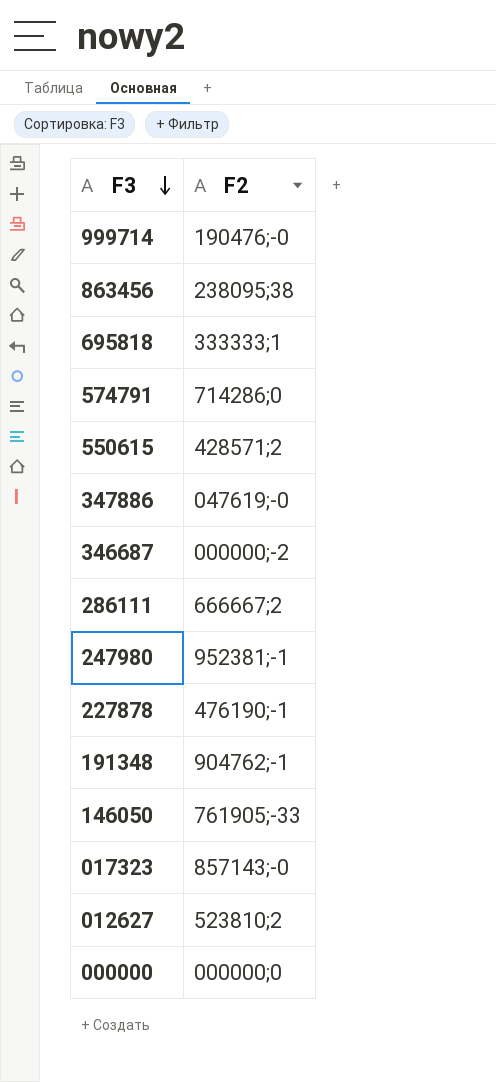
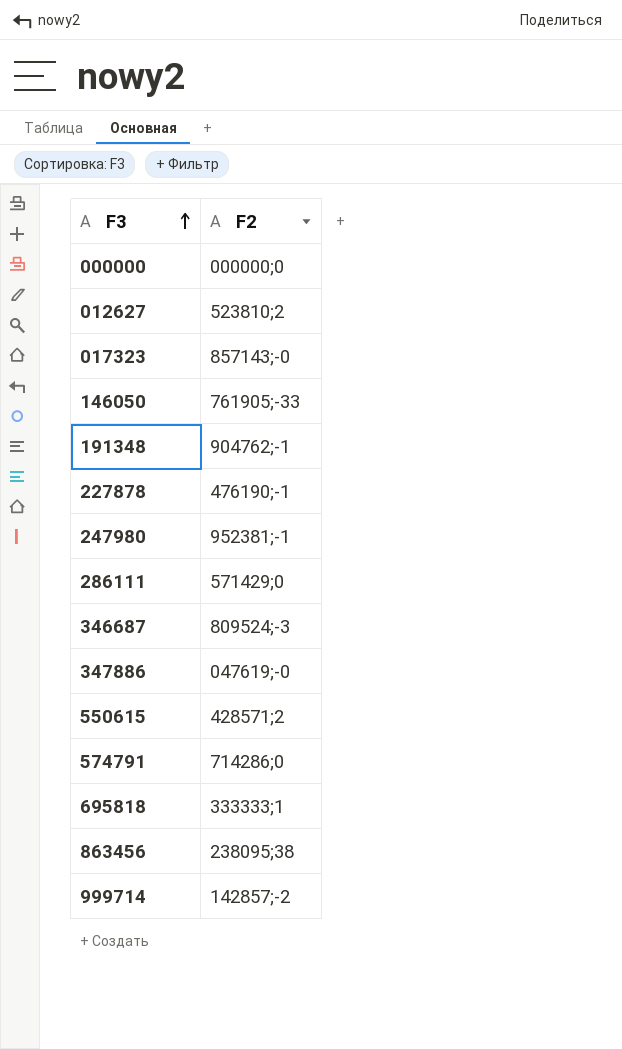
row order: F3 descending -> F3 ascending
286111 | F2: 666667;2 -> 571429;0
346687 | F2: 000000;-2 -> 809524;-3
999714 | F2: 190476;-0 -> 142857;-2

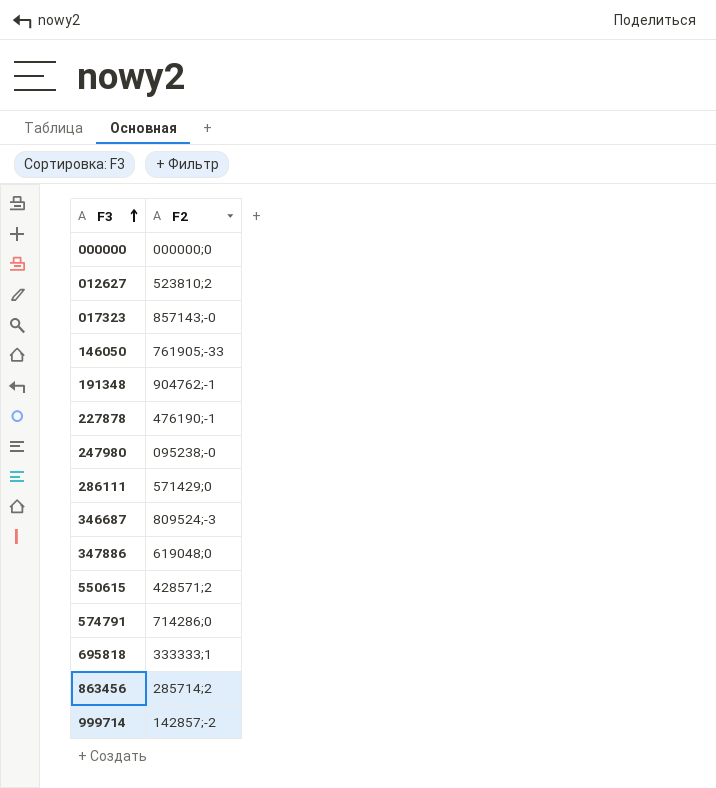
247980 | F2: 952381;-1 -> 095238;-0
347886 | F2: 047619;-0 -> 619048;0
863456 | F2: 238095;38 -> 285714;2

